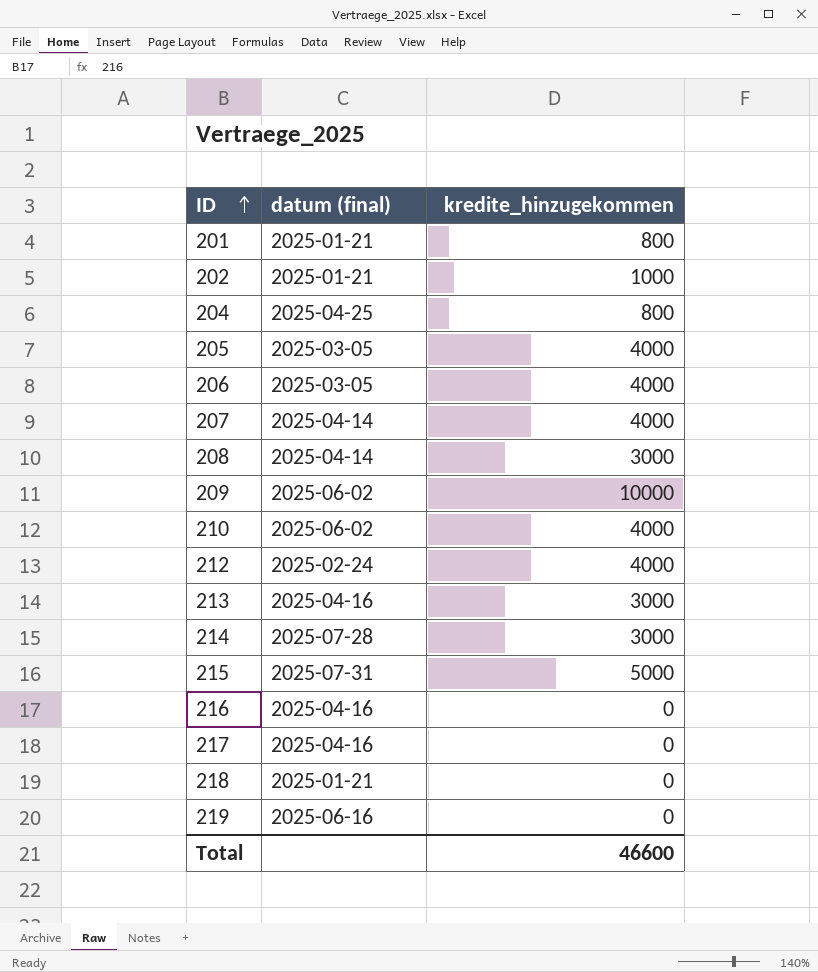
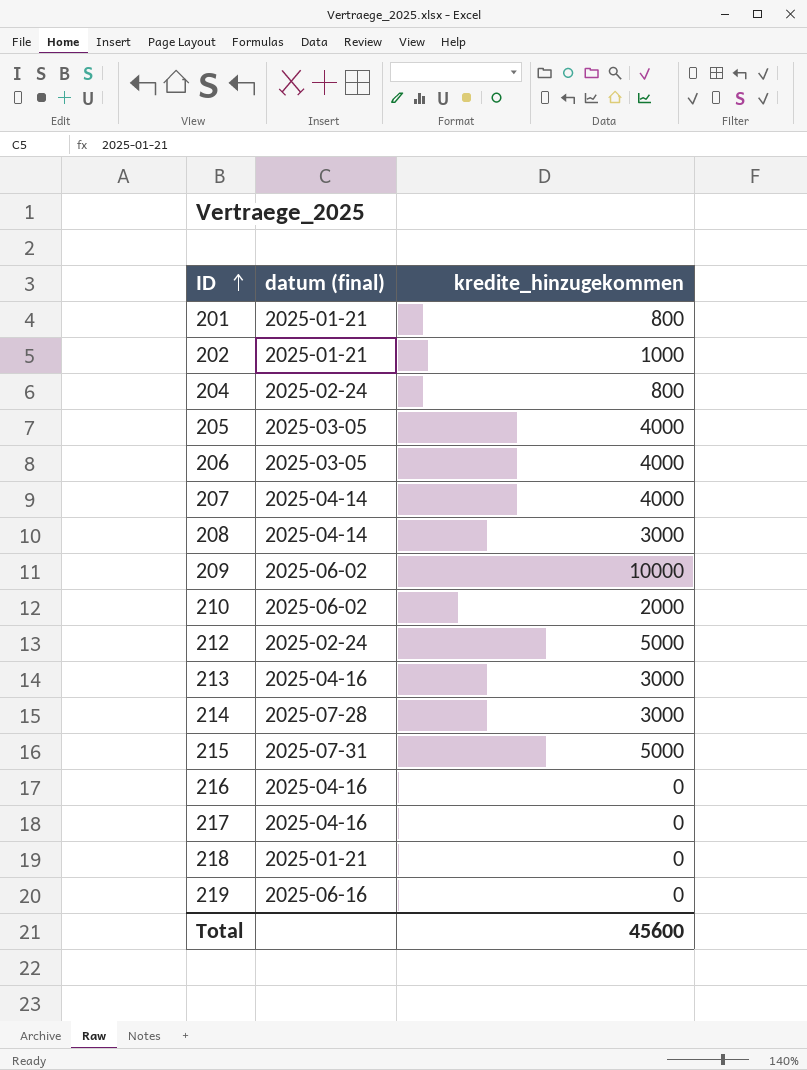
204 | datum (final): 2025-04-25 -> 2025-02-24
210 | kredite_hinzugekommen: 4000 -> 2000
212 | kredite_hinzugekommen: 4000 -> 5000
Total | kredite_hinzugekommen: 46600 -> 45600

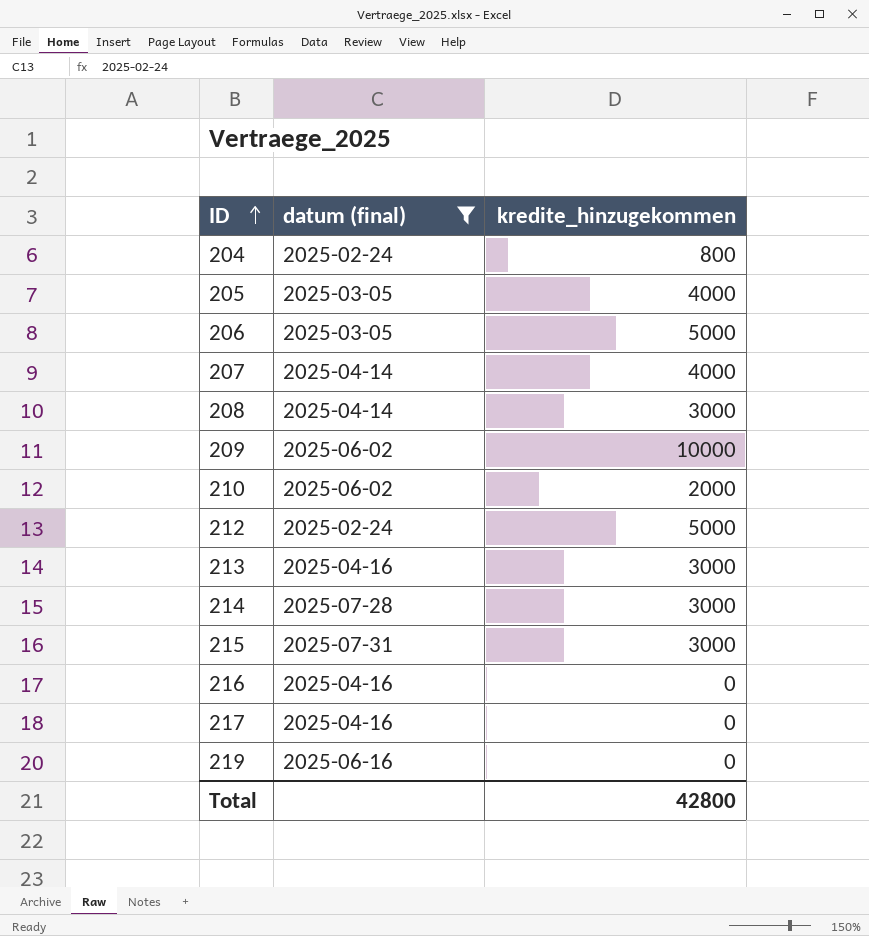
filter: none -> datum (final) != 2025-01-21
206 | kredite_hinzugekommen: 4000 -> 5000
215 | kredite_hinzugekommen: 5000 -> 3000
Total | kredite_hinzugekommen: 45600 -> 42800

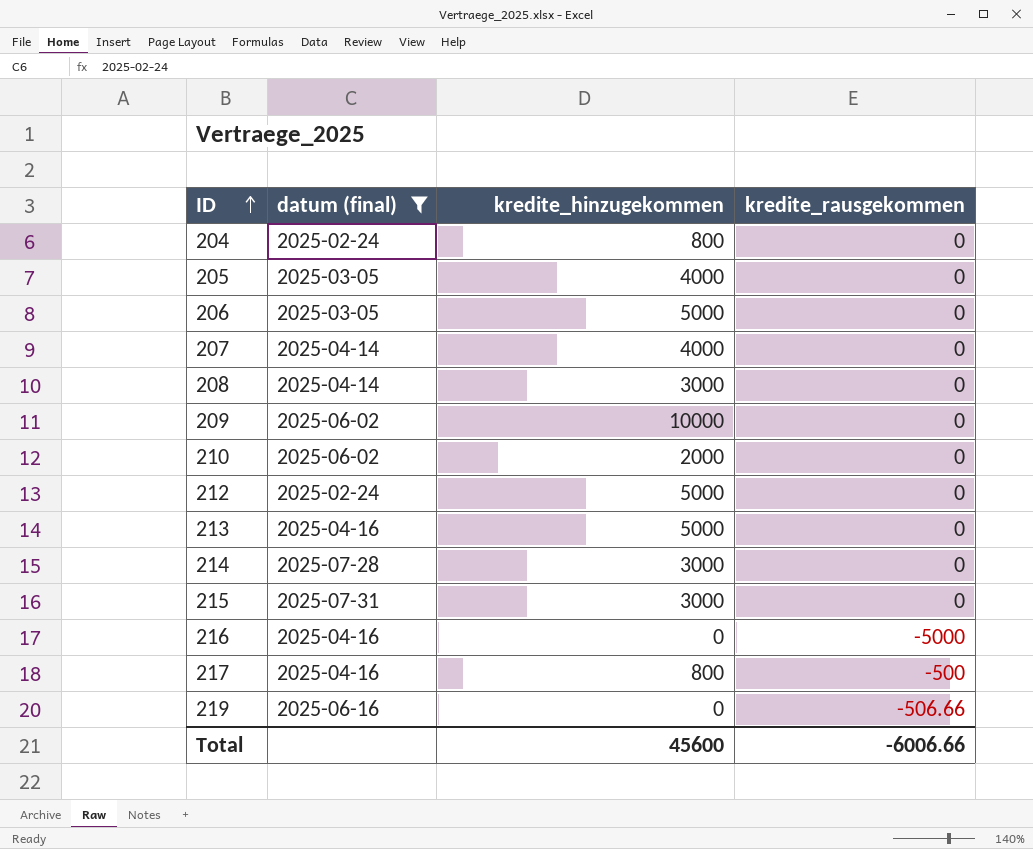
column kredite_rausgekommen | position: none -> 4
213 | kredite_hinzugekommen: 3000 -> 5000
217 | kredite_hinzugekommen: 0 -> 800
Total | kredite_hinzugekommen: 42800 -> 45600

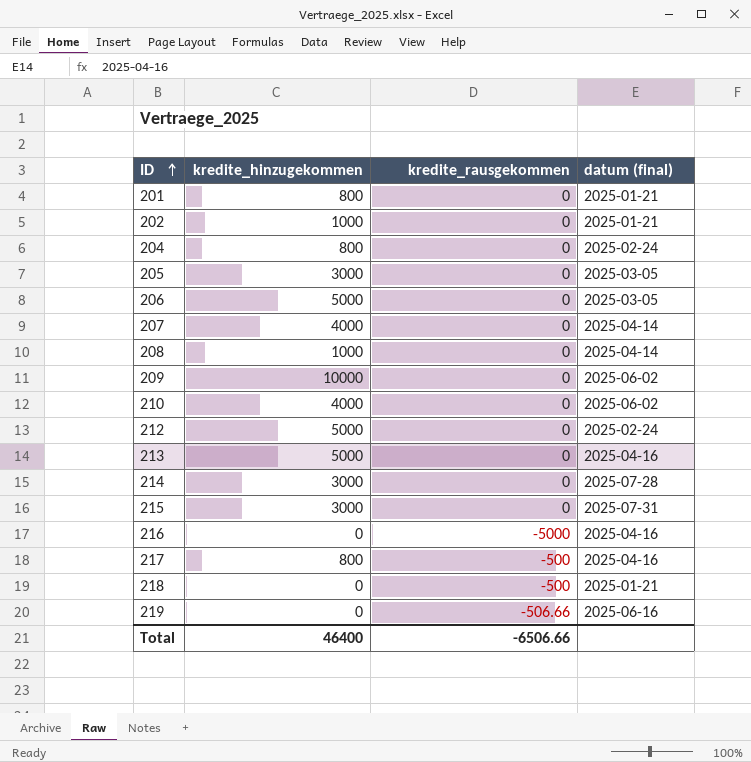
filter: datum (final) != 2025-01-21 -> none
column datum (final) | position: 2 -> 4
205 | kredite_hinzugekommen: 4000 -> 3000
208 | kredite_hinzugekommen: 3000 -> 1000
210 | kredite_hinzugekommen: 2000 -> 4000
Total | kredite_hinzugekommen: 45600 -> 46400
Total | kredite_rausgekommen: -6006.66 -> -6506.66

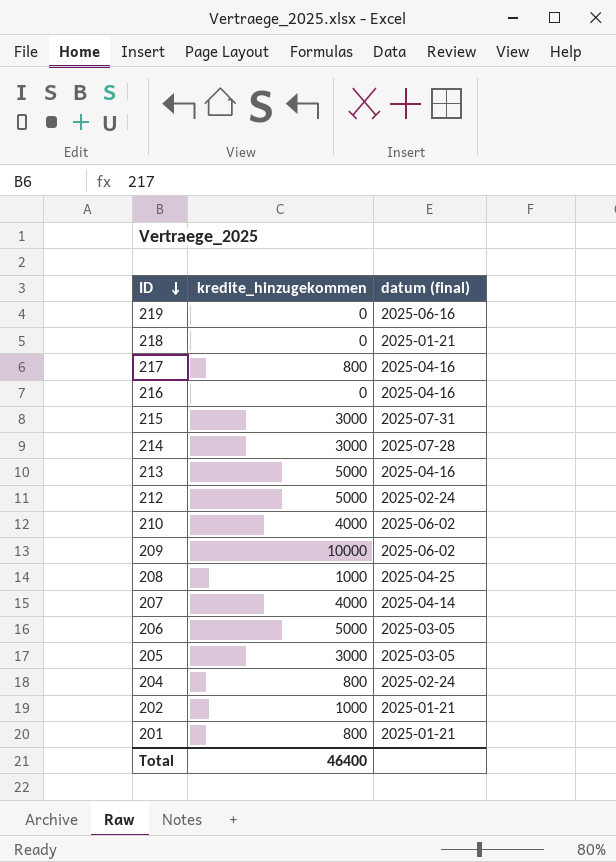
row order: ID ascending -> ID descending
column kredite_rausgekommen | position: 3 -> none
208 | datum (final): 2025-04-14 -> 2025-04-25

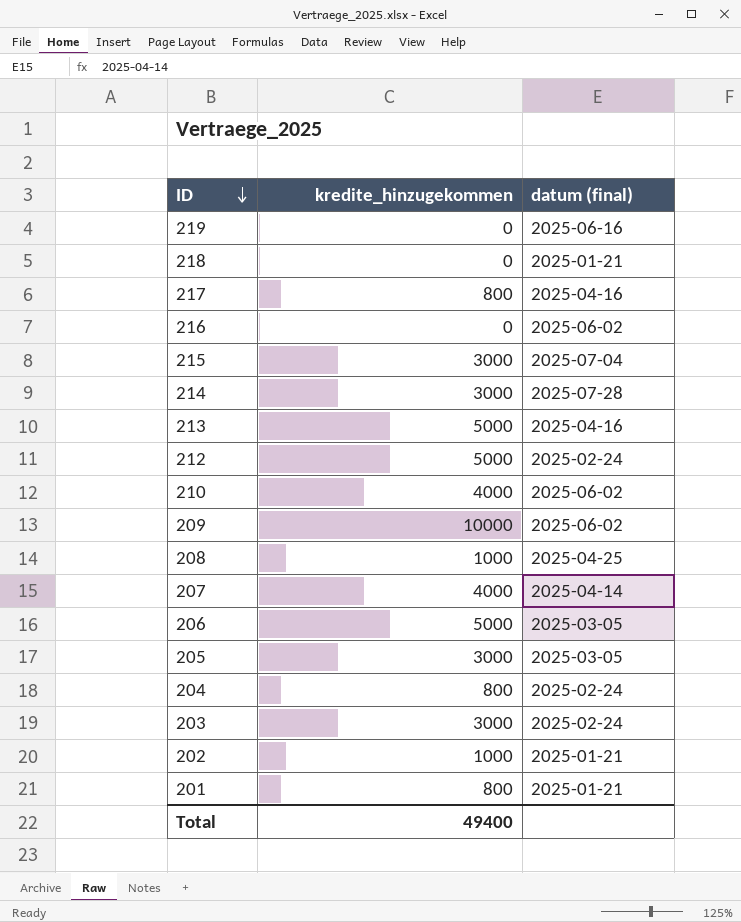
216 | datum (final): 2025-04-16 -> 2025-06-02
215 | datum (final): 2025-07-31 -> 2025-07-04
row 203: none -> 3000 | 2025-02-24
Total | kredite_hinzugekommen: 46400 -> 49400

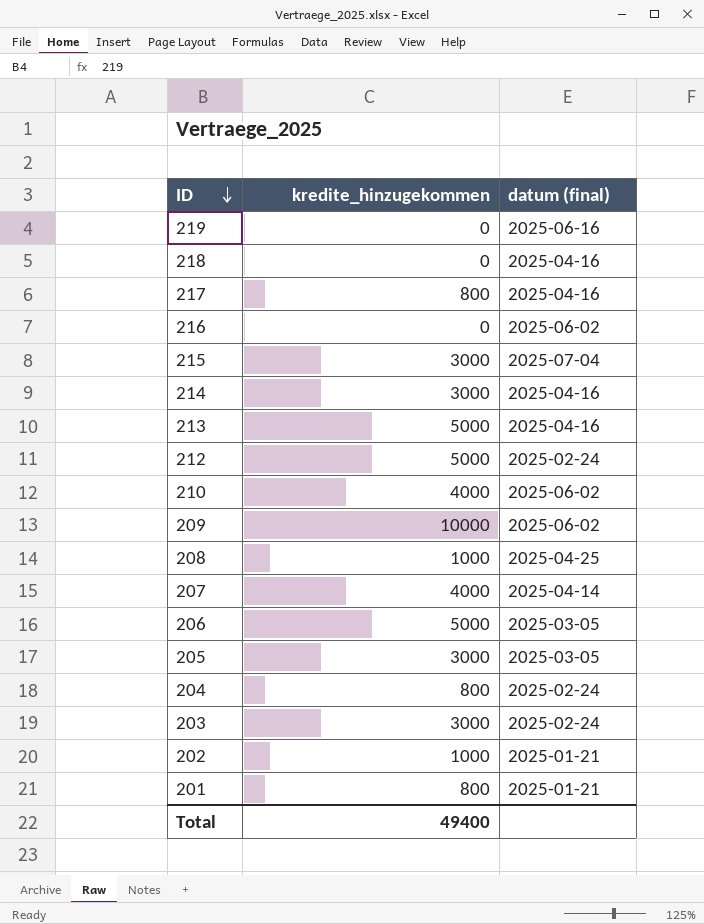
218 | datum (final): 2025-01-21 -> 2025-04-16
214 | datum (final): 2025-07-28 -> 2025-04-16

